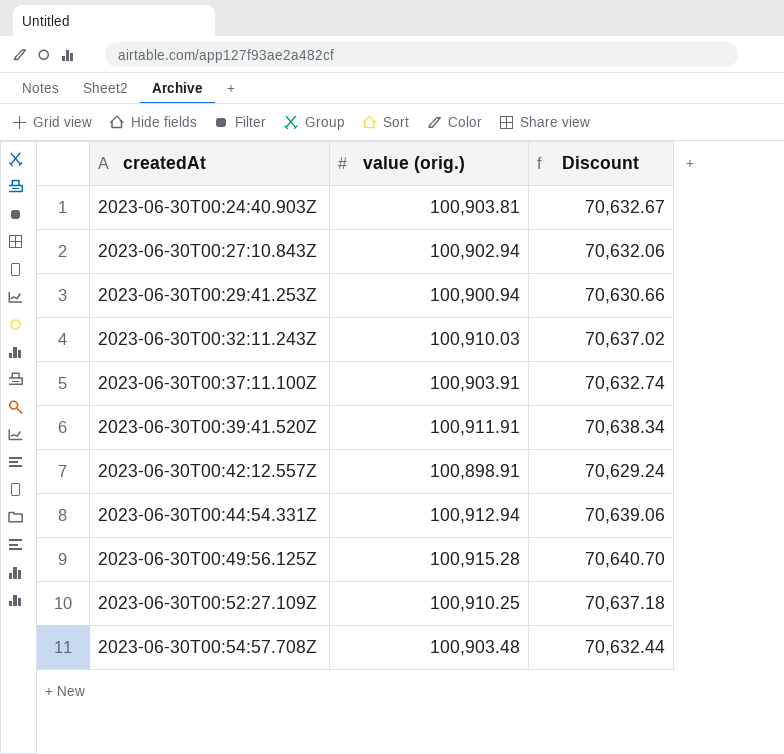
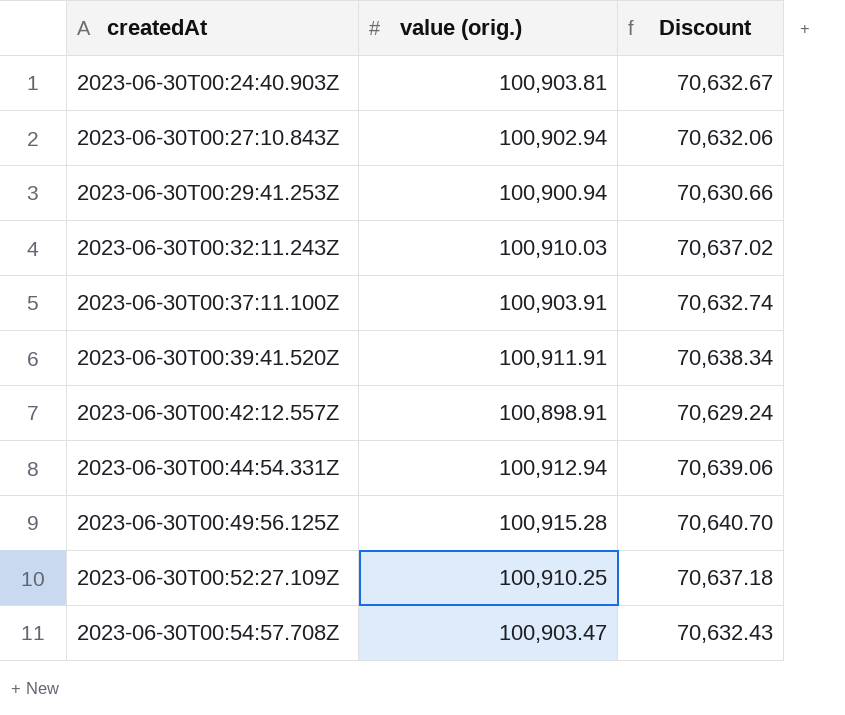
2023-06-30T00:54:57.708Z | value (orig.): 100,903.48 -> 100,903.47
2023-06-30T00:54:57.708Z | Discount: 70,632.44 -> 70,632.43

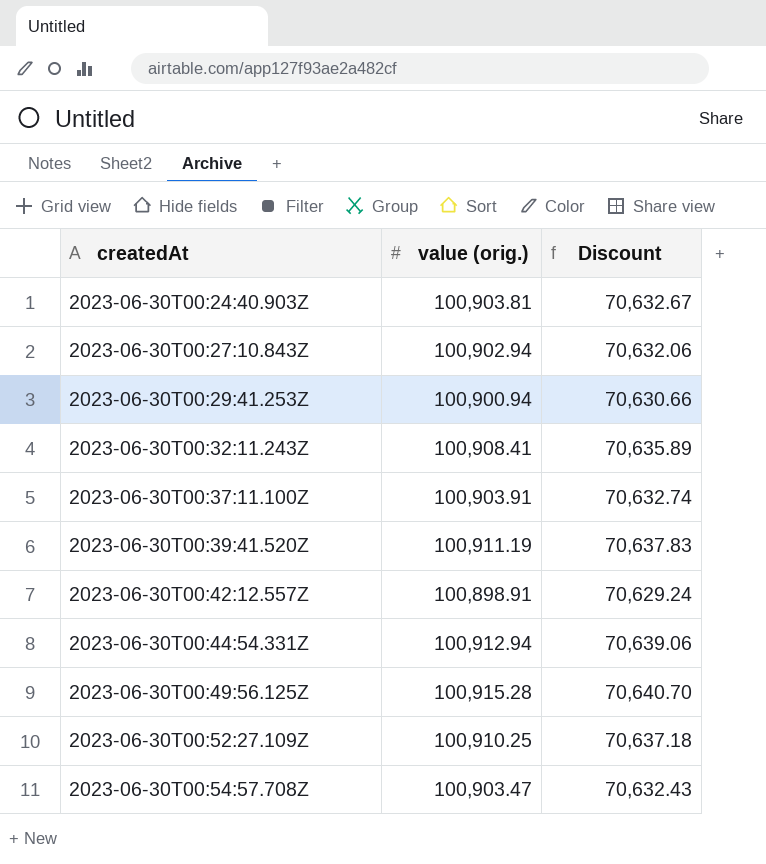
2023-06-30T00:32:11.243Z | value (orig.): 100,910.03 -> 100,908.41
2023-06-30T00:32:11.243Z | Discount: 70,637.02 -> 70,635.89
2023-06-30T00:39:41.520Z | value (orig.): 100,911.91 -> 100,911.19
2023-06-30T00:39:41.520Z | Discount: 70,638.34 -> 70,637.83

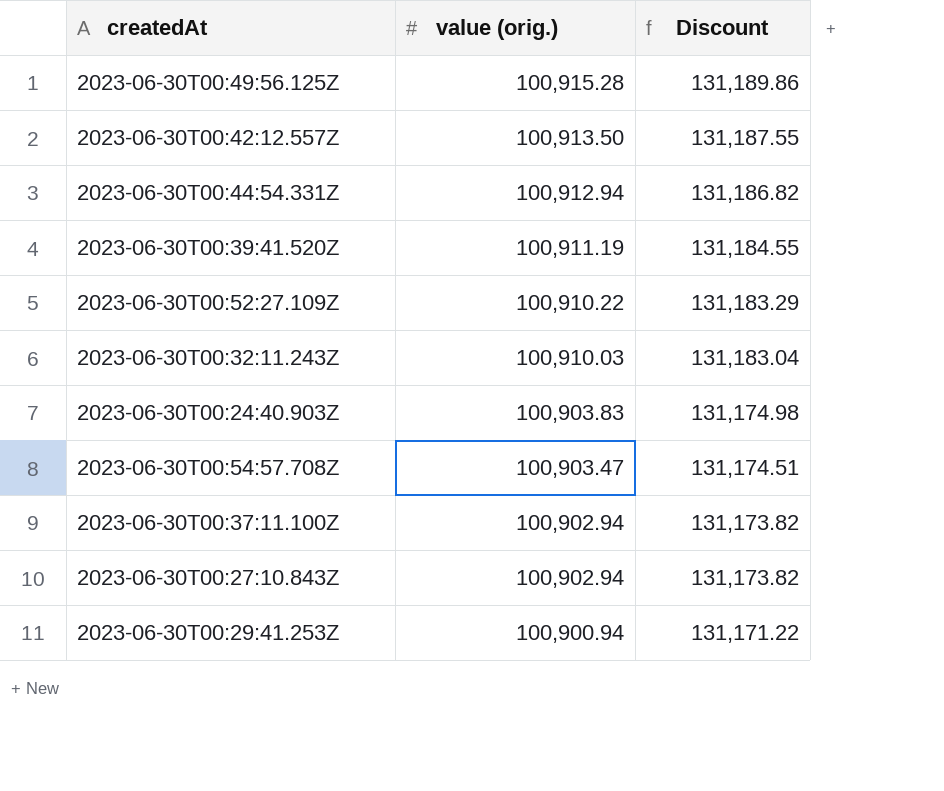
row order: createdAt ascending -> value (orig.) descending
column Discount | formula: [value (orig.)] * 0.7 -> [value (orig.)] * 1.3
2023-06-30T00:42:12.557Z | value (orig.): 100,898.91 -> 100,913.50
2023-06-30T00:52:27.109Z | value (orig.): 100,910.25 -> 100,910.22
2023-06-30T00:32:11.243Z | value (orig.): 100,908.41 -> 100,910.03
2023-06-30T00:24:40.903Z | value (orig.): 100,903.81 -> 100,903.83
2023-06-30T00:37:11.100Z | value (orig.): 100,903.91 -> 100,902.94

